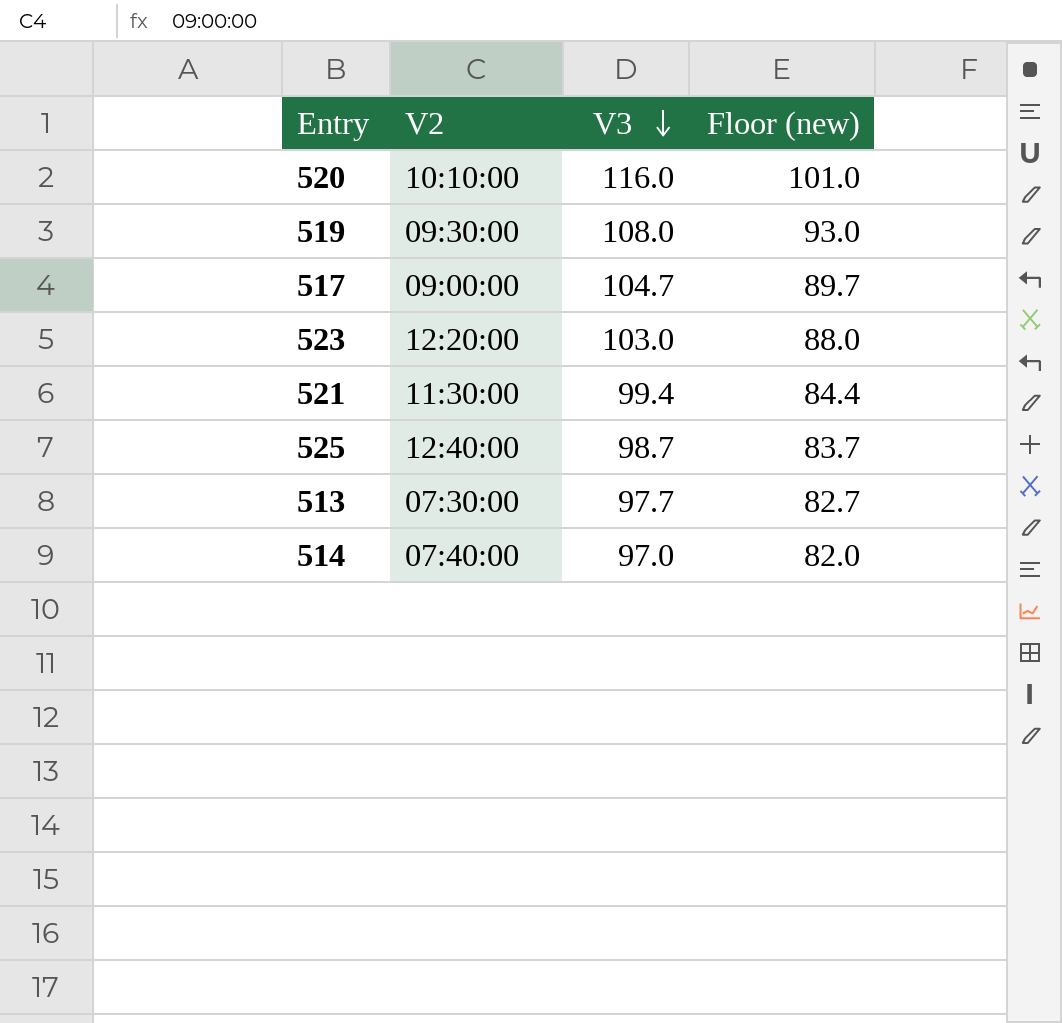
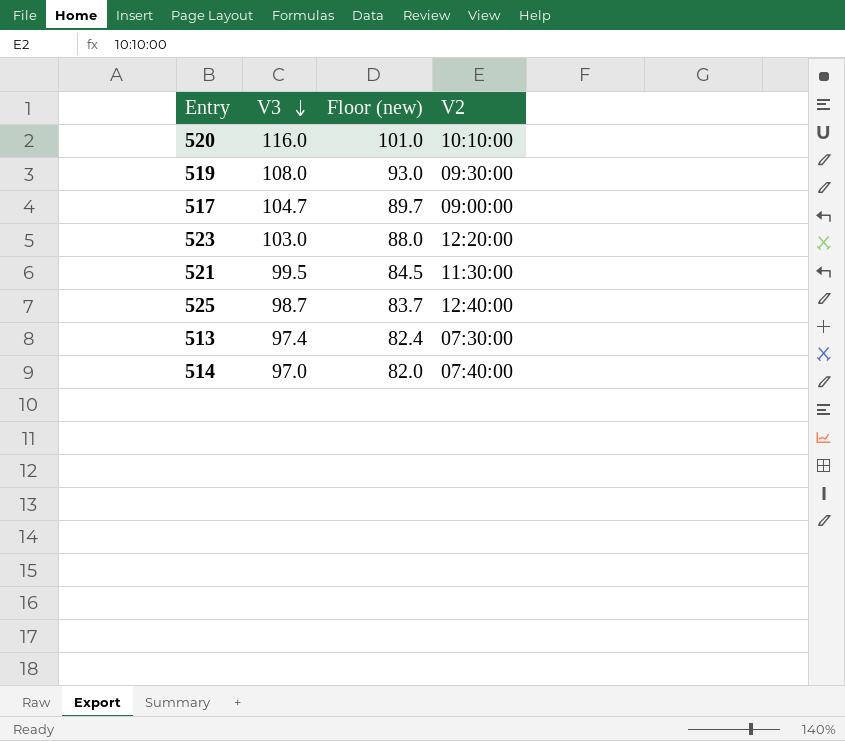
column V2 | position: 2 -> 4
521 | V3: 99.4 -> 99.5
521 | Floor (new): 84.4 -> 84.5
513 | V3: 97.7 -> 97.4
513 | Floor (new): 82.7 -> 82.4

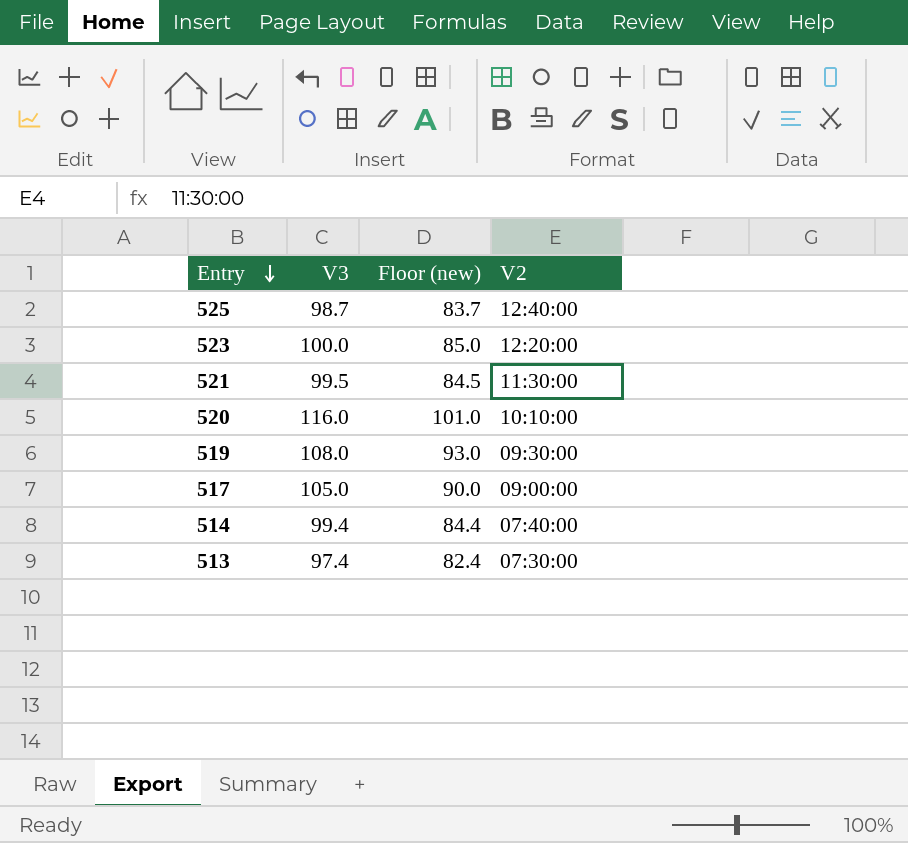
row order: V3 descending -> Entry descending
523 | V3: 103.0 -> 100.0
523 | Floor (new): 88.0 -> 85.0
517 | V3: 104.7 -> 105.0
517 | Floor (new): 89.7 -> 90.0
514 | V3: 97.0 -> 99.4
514 | Floor (new): 82.0 -> 84.4

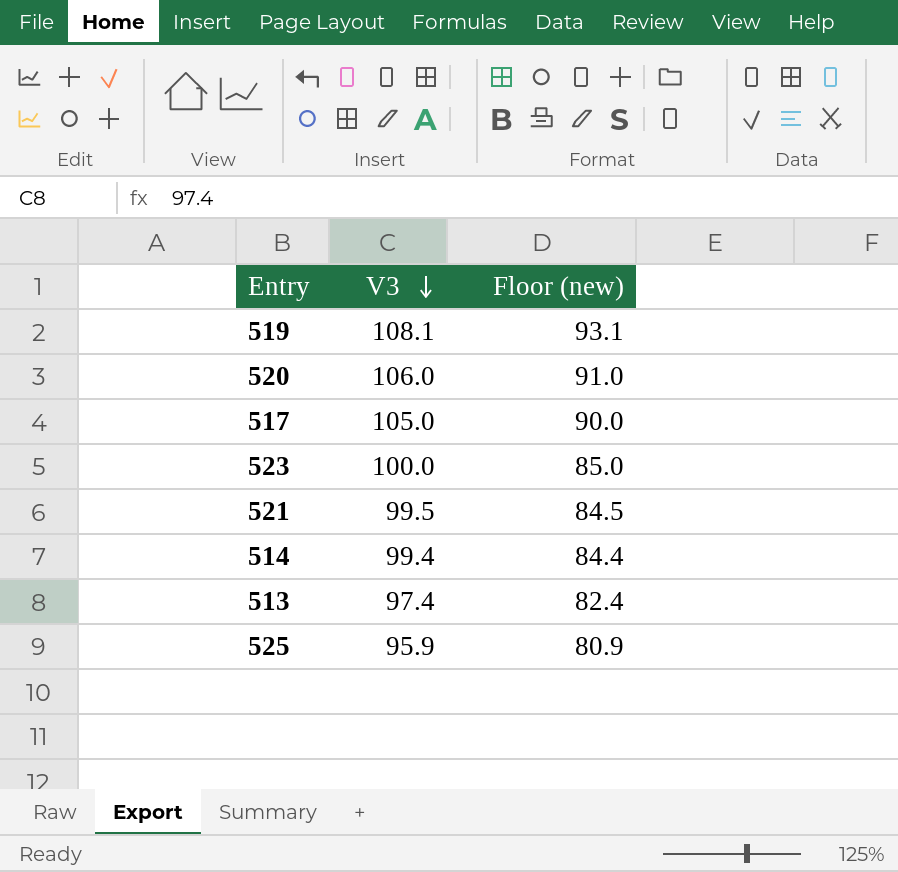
row order: Entry descending -> V3 descending
column V2 | position: 4 -> none
519 | V3: 108.0 -> 108.1
519 | Floor (new): 93.0 -> 93.1
520 | V3: 116.0 -> 106.0
520 | Floor (new): 101.0 -> 91.0
525 | V3: 98.7 -> 95.9
525 | Floor (new): 83.7 -> 80.9

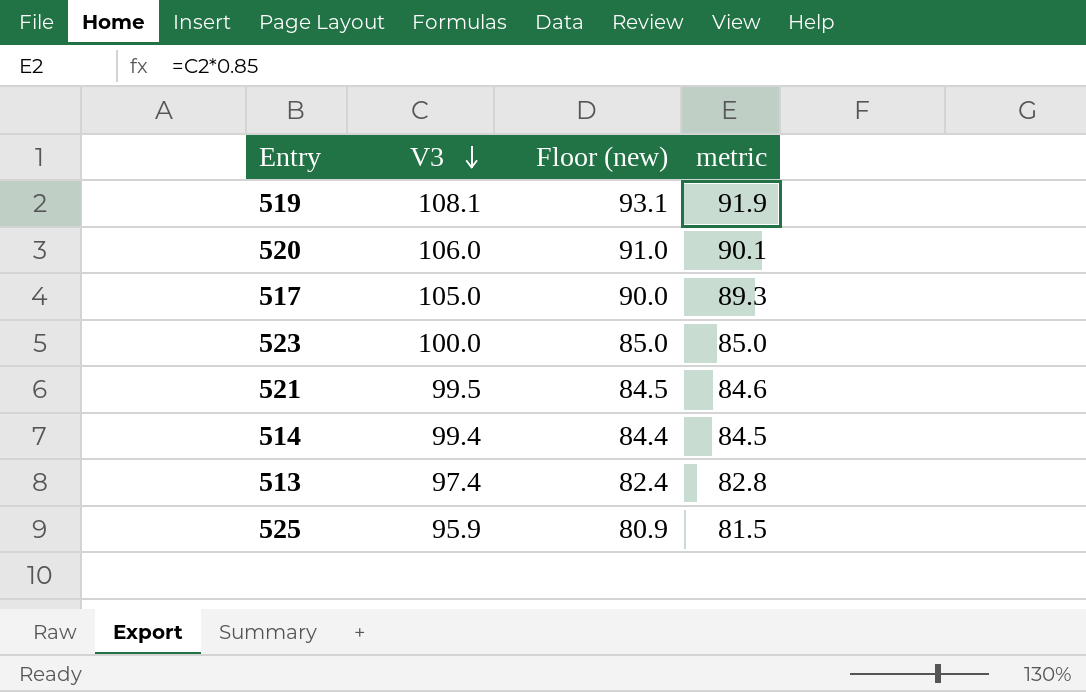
column metric | formula: none -> [V3] * 0.85

